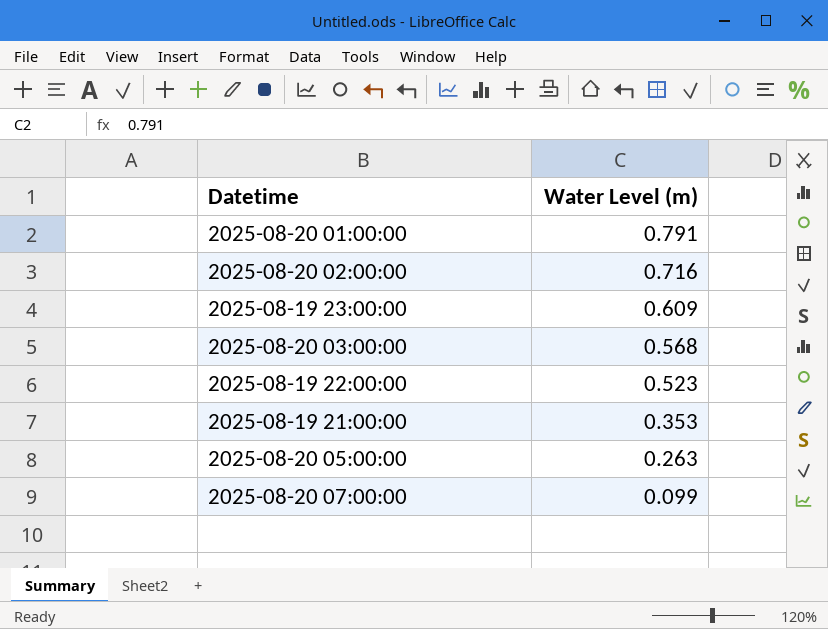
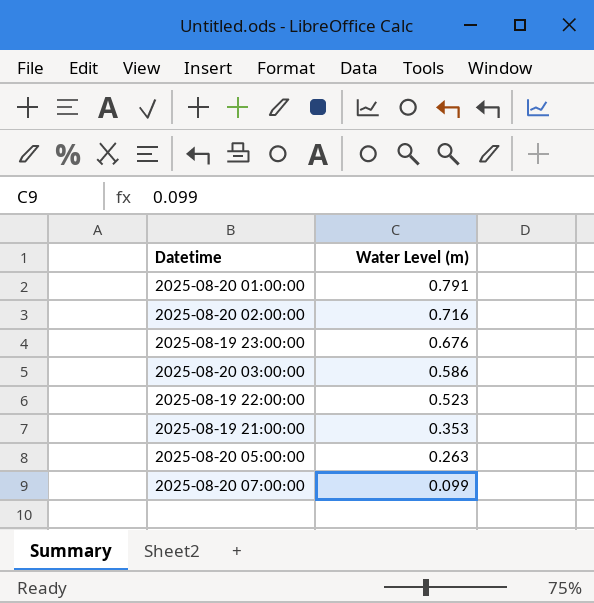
2025-08-19 23:00:00 | Water Level (m): 0.609 -> 0.676
2025-08-20 03:00:00 | Water Level (m): 0.568 -> 0.586

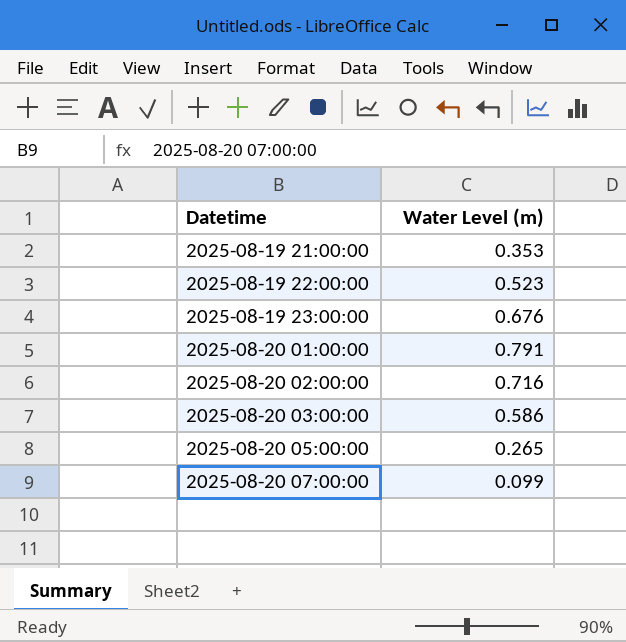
row order: Water Level (m) descending -> Datetime ascending
2025-08-20 05:00:00 | Water Level (m): 0.263 -> 0.265

